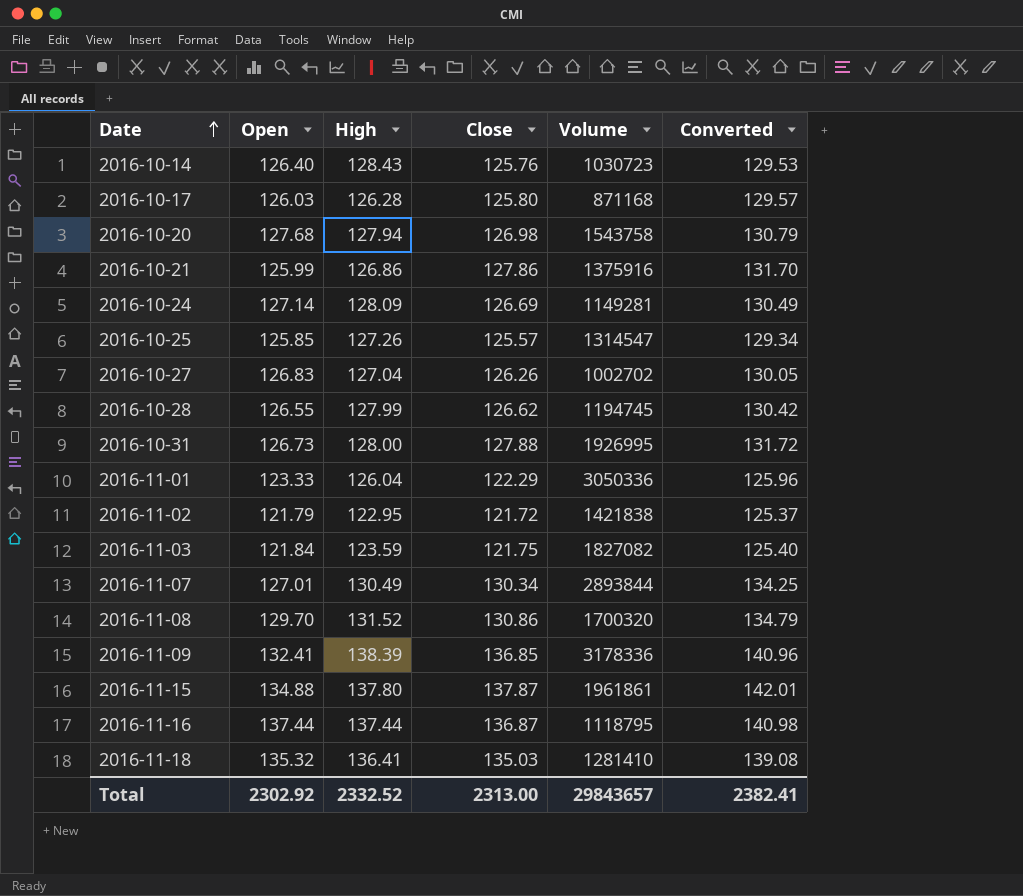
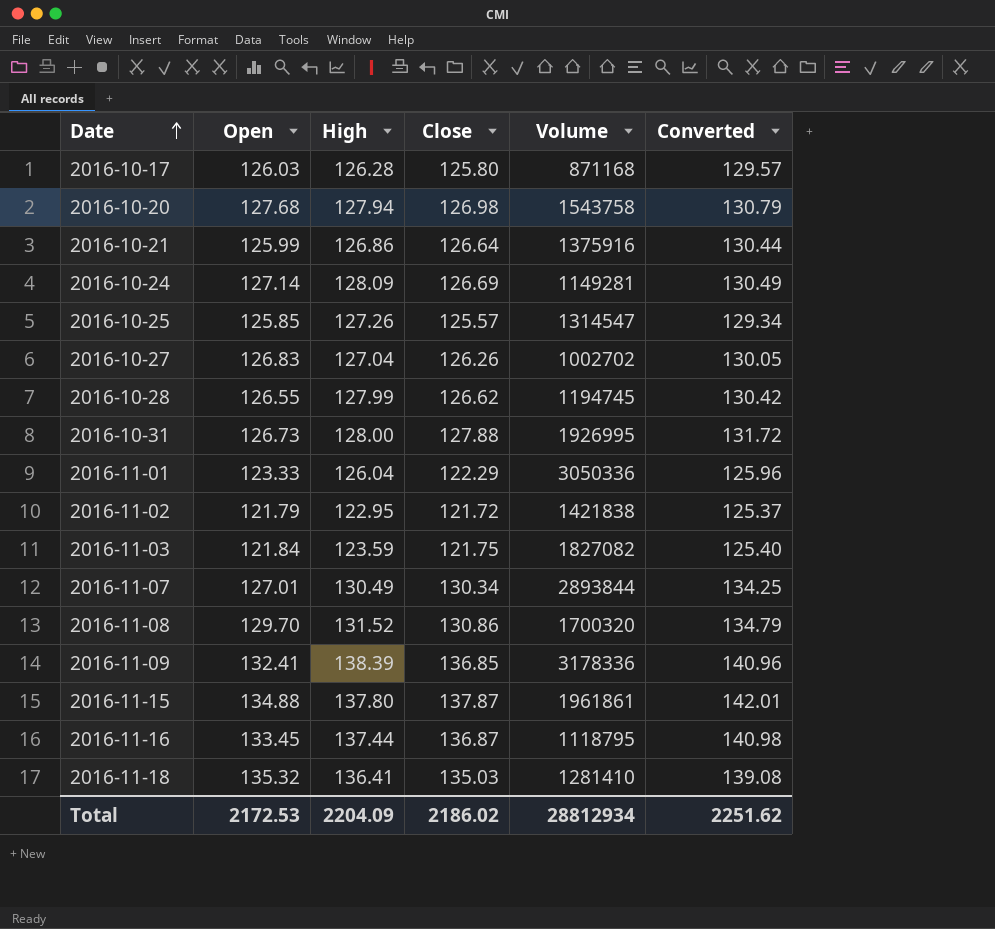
row 2016-10-14: 126.40 | 128.43 | 125.76 | 1030723 | 129.53 -> none
2016-10-21 | Close: 127.86 -> 126.64
2016-10-21 | Converted: 131.70 -> 130.44
2016-11-16 | Open: 137.44 -> 133.45
Total | Open: 2302.92 -> 2172.53
Total | High: 2332.52 -> 2204.09
Total | Close: 2313.00 -> 2186.02
Total | Volume: 29843657 -> 28812934
Total | Converted: 2382.41 -> 2251.62

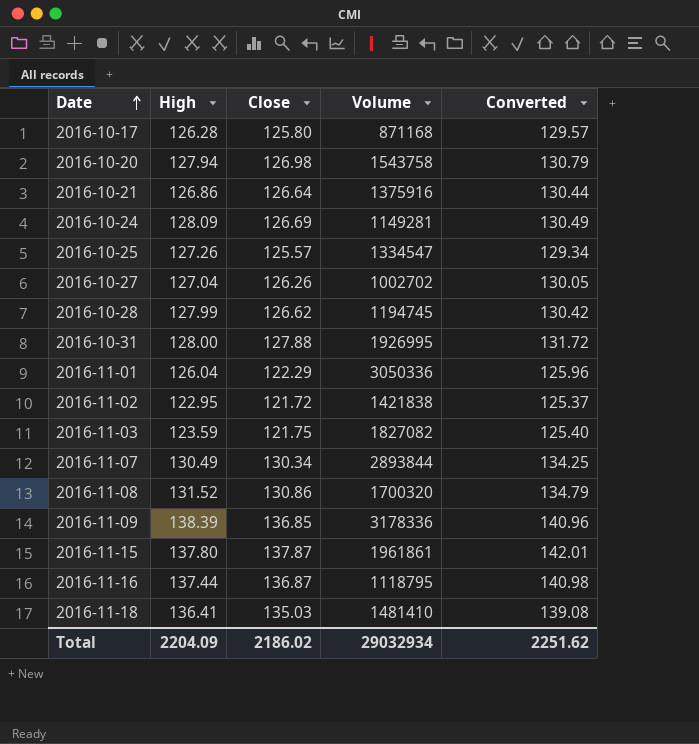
column Open | position: 2 -> none
2016-10-25 | Volume: 1314547 -> 1334547
2016-11-18 | Volume: 1281410 -> 1481410
Total | Volume: 28812934 -> 29032934

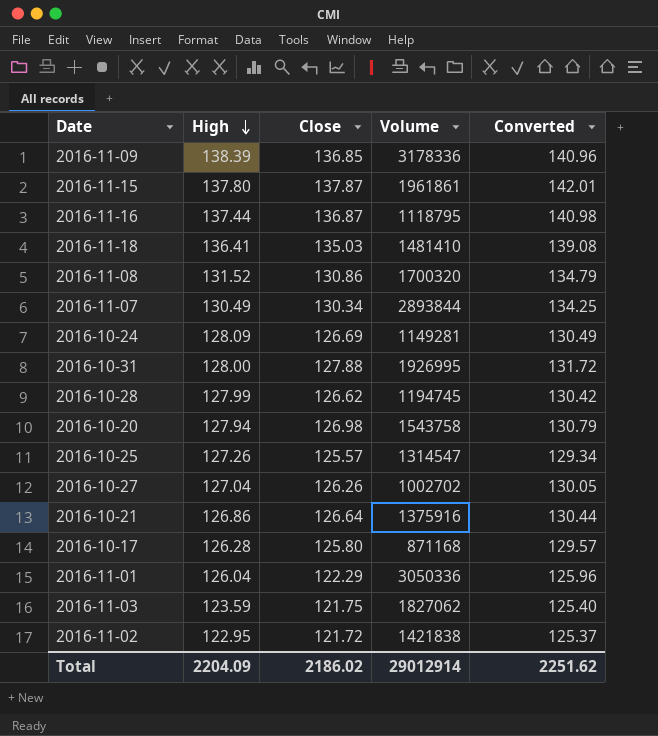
row order: Date ascending -> High descending
2016-10-25 | Volume: 1334547 -> 1314547
2016-11-03 | Volume: 1827082 -> 1827062
Total | Volume: 29032934 -> 29012914

